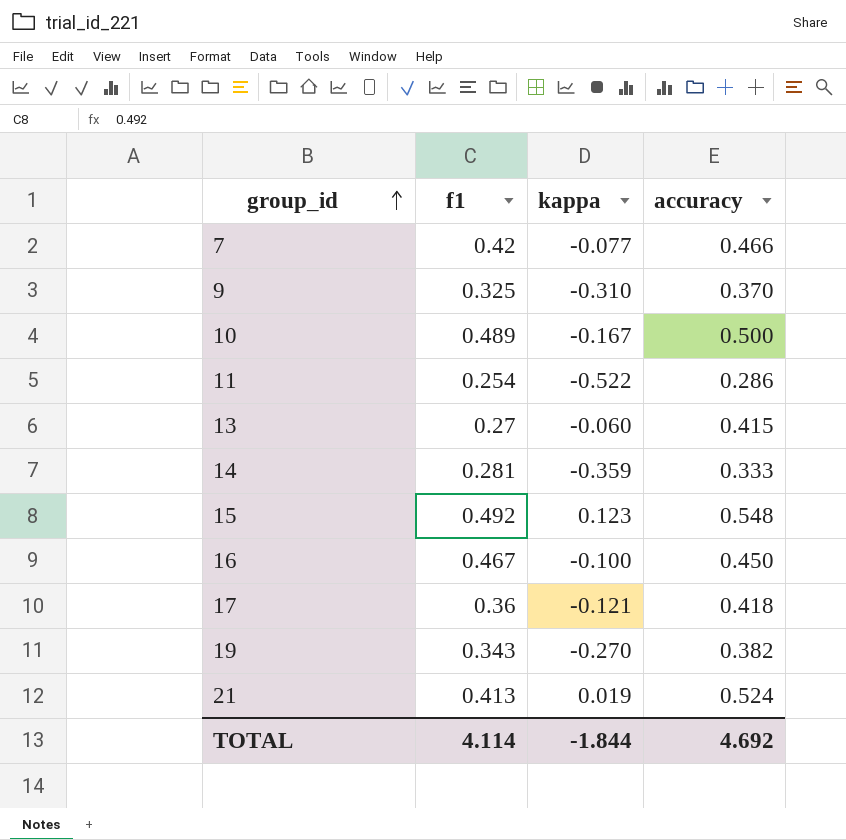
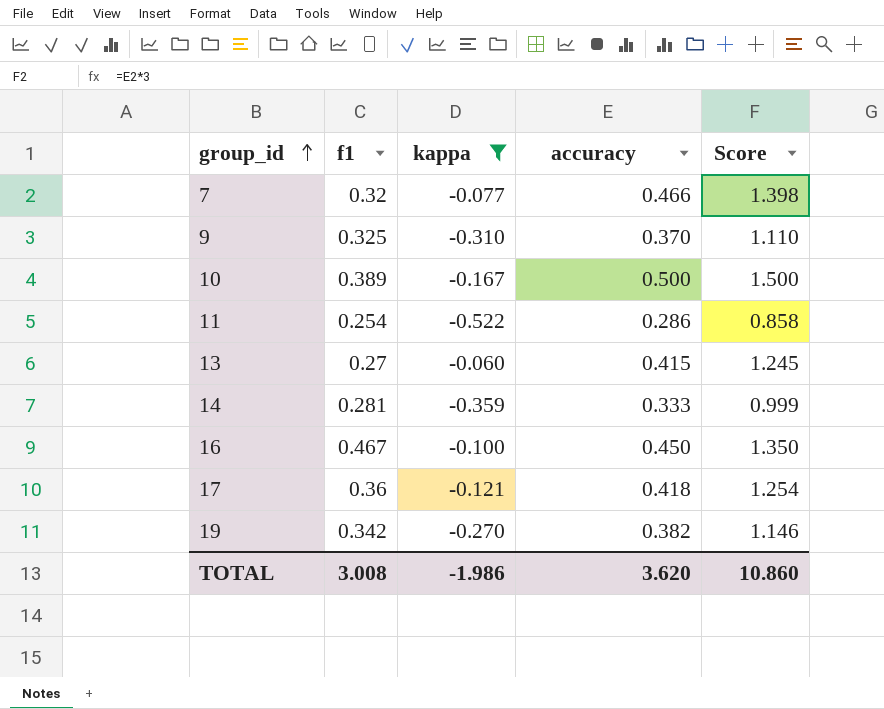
filter: none -> kappa <= -0.060
column Score | formula: none -> [accuracy] * 3
7 | f1: 0.42 -> 0.32
10 | f1: 0.489 -> 0.389
19 | f1: 0.343 -> 0.342
TOTAL | f1: 4.114 -> 3.008
TOTAL | kappa: -1.844 -> -1.986
TOTAL | accuracy: 4.692 -> 3.620

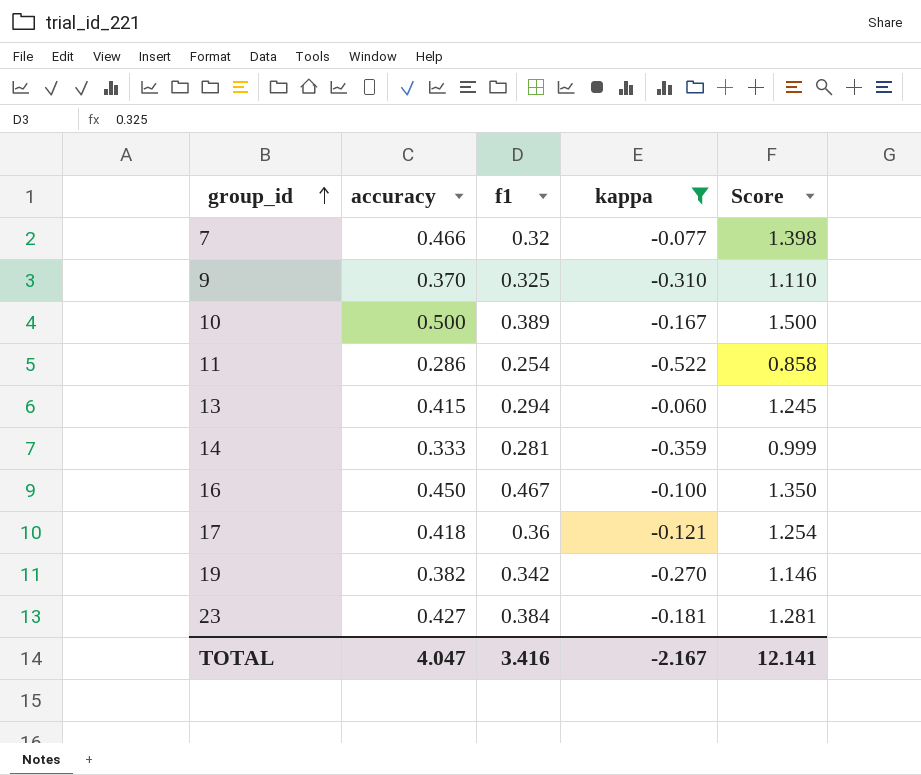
column accuracy | position: 4 -> 2
13 | f1: 0.27 -> 0.294
row 23: none -> 0.427 | 0.384 | -0.181 | 1.281
TOTAL | accuracy: 3.620 -> 4.047
TOTAL | f1: 3.008 -> 3.416
TOTAL | kappa: -1.986 -> -2.167
TOTAL | Score: 10.860 -> 12.141

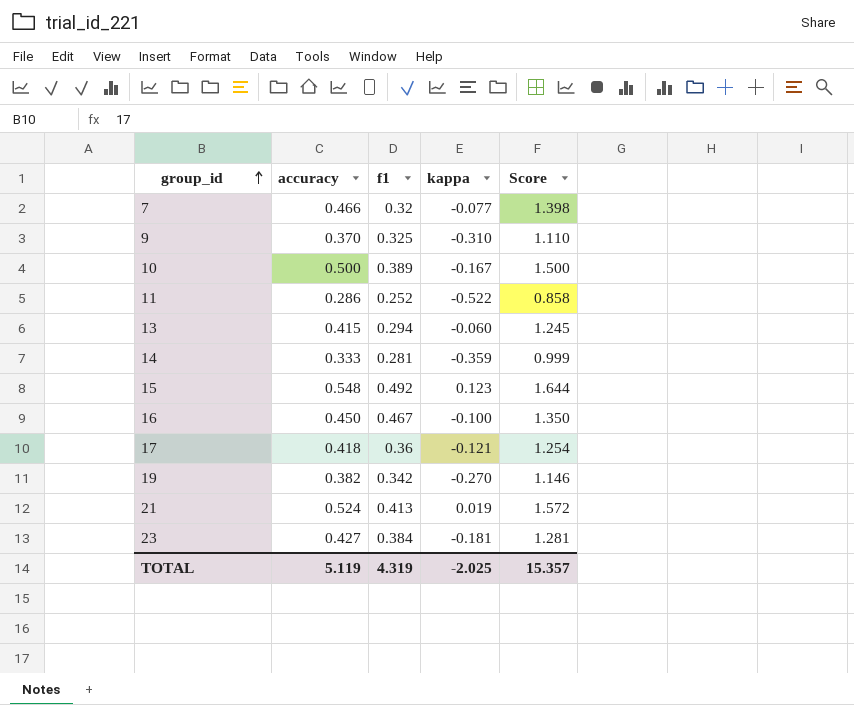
filter: kappa <= -0.060 -> none
11 | f1: 0.254 -> 0.252
TOTAL | accuracy: 4.047 -> 5.119
TOTAL | f1: 3.416 -> 4.319
TOTAL | kappa: -2.167 -> -2.025
TOTAL | Score: 12.141 -> 15.357

